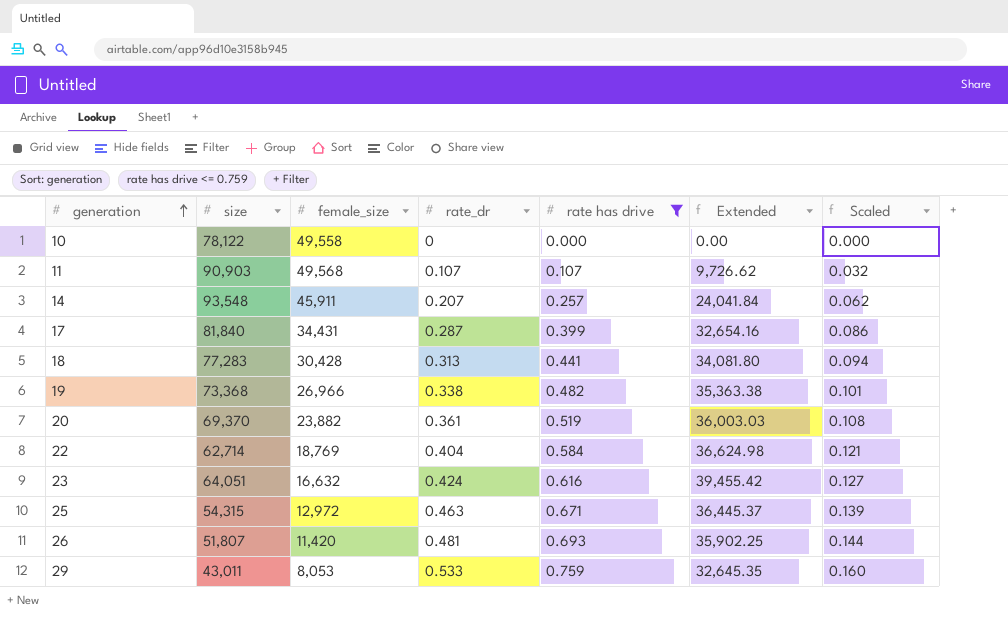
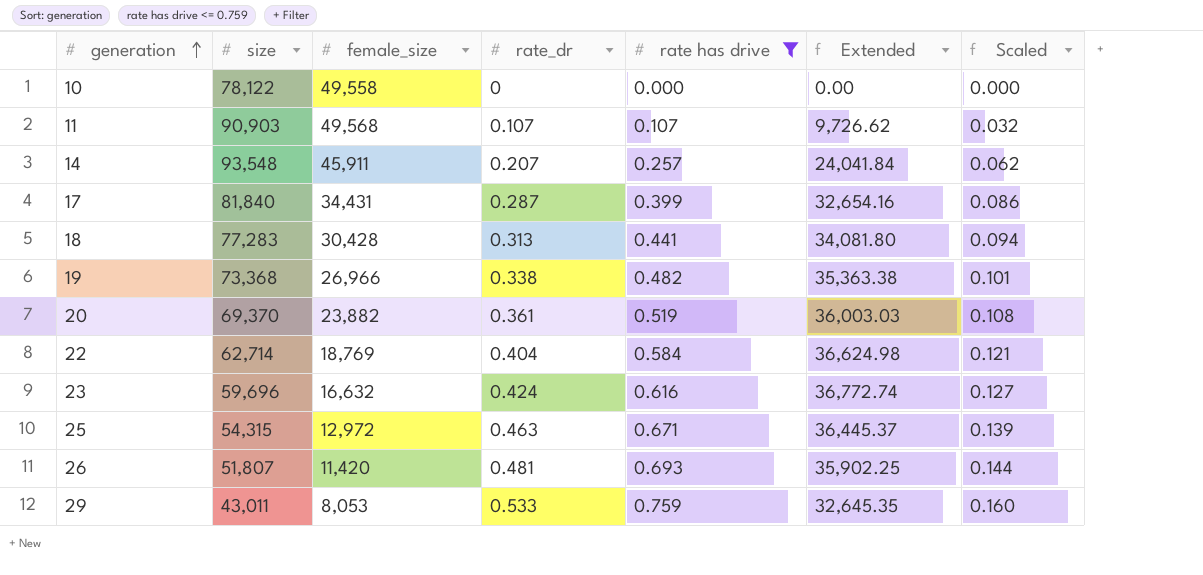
23 | size: 64,051 -> 59,696
23 | Extended: 39,455.42 -> 36,772.74

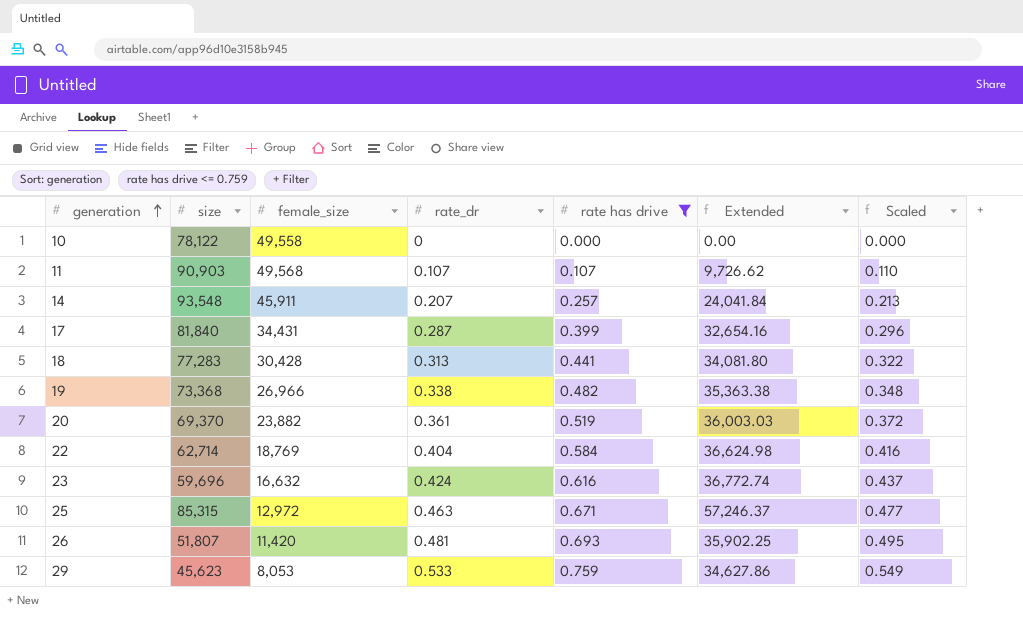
column Scaled | formula: [rate_dr] * 0.3 -> [rate_dr] * 1.03
25 | size: 54,315 -> 85,315
25 | Extended: 36,445.37 -> 57,246.37
29 | size: 43,011 -> 45,623
29 | Extended: 32,645.35 -> 34,627.86

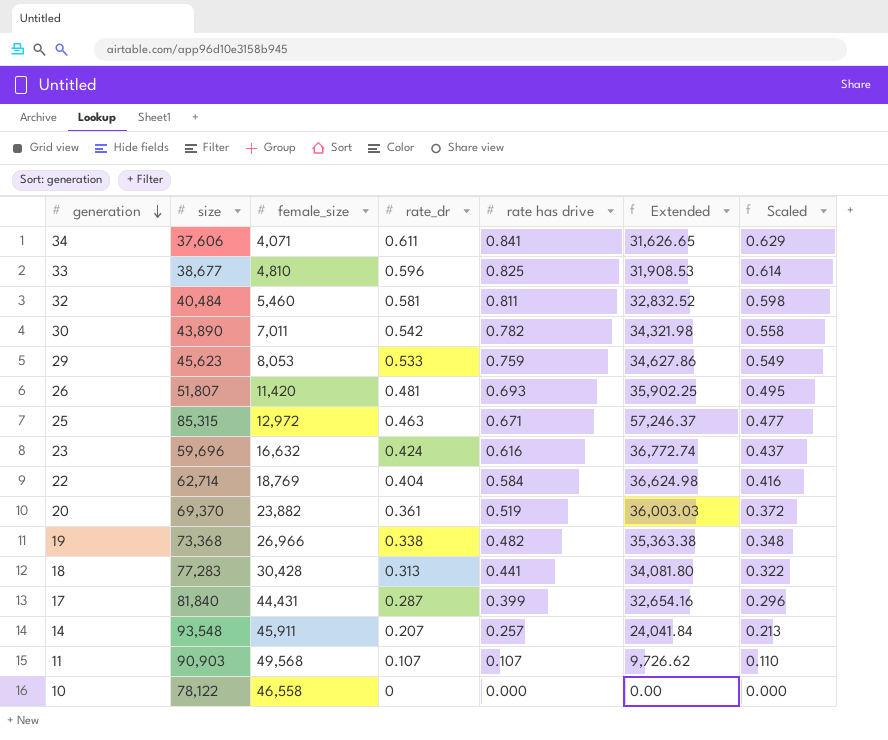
filter: rate has drive <= 0.759 -> none
row order: generation ascending -> generation descending
17 | female_size: 34,431 -> 44,431
10 | female_size: 49,558 -> 46,558

